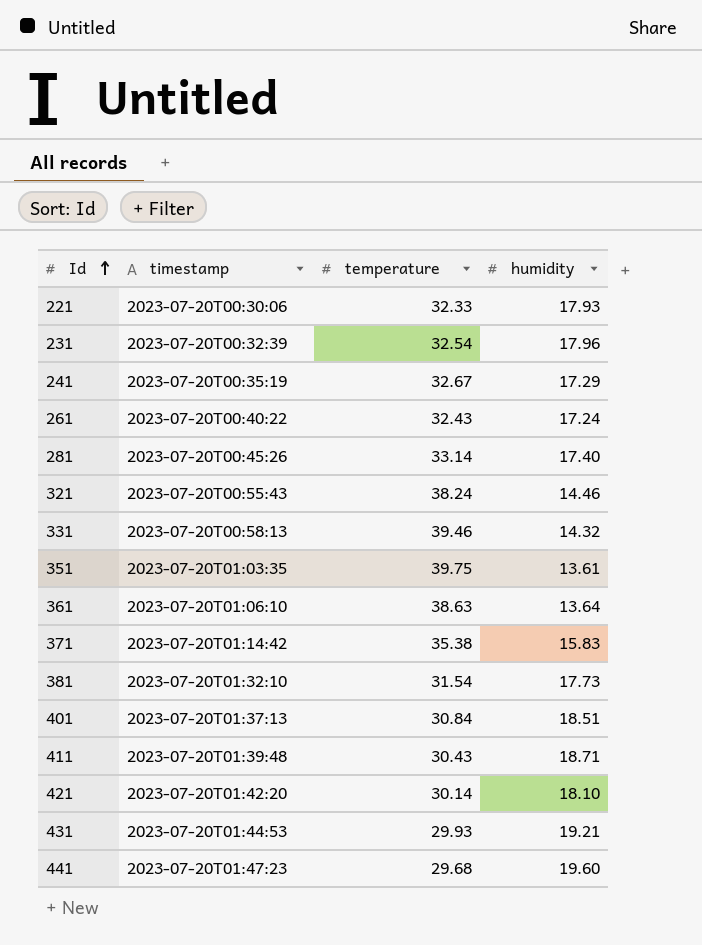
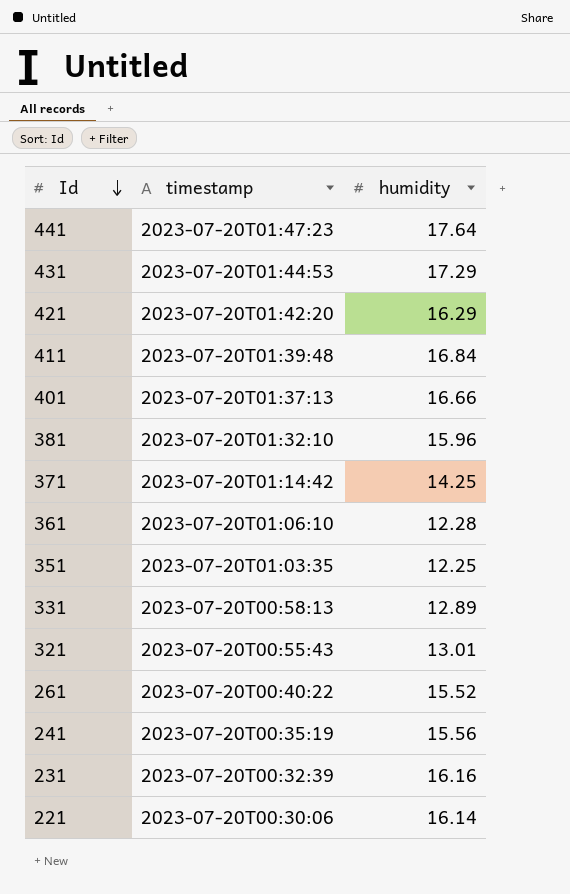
row order: Id ascending -> Id descending
column temperature | position: 3 -> none
row 281: 2023-07-20T00:45:26 | 33.14 | 17.40 -> none
441 | humidity: 19.60 -> 17.64
431 | humidity: 19.21 -> 17.29
421 | humidity: 18.10 -> 16.29
411 | humidity: 18.71 -> 16.84
401 | humidity: 18.51 -> 16.66
381 | humidity: 17.73 -> 15.96
371 | humidity: 15.83 -> 14.25
361 | humidity: 13.64 -> 12.28
351 | humidity: 13.61 -> 12.25
331 | humidity: 14.32 -> 12.89
321 | humidity: 14.46 -> 13.01
261 | humidity: 17.24 -> 15.52
241 | humidity: 17.29 -> 15.56
231 | humidity: 17.96 -> 16.16
221 | humidity: 17.93 -> 16.14

